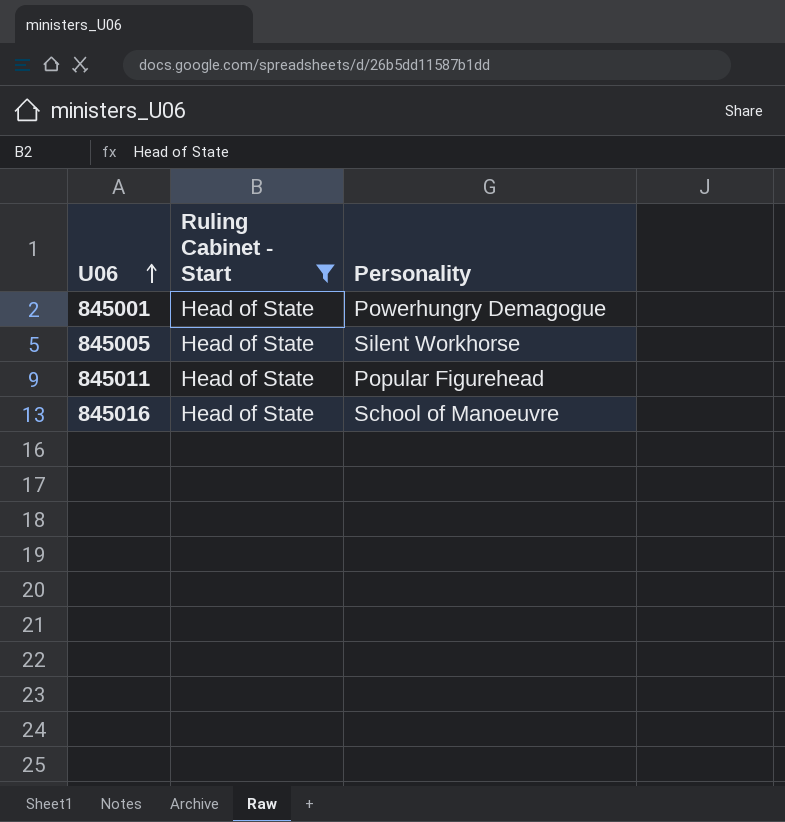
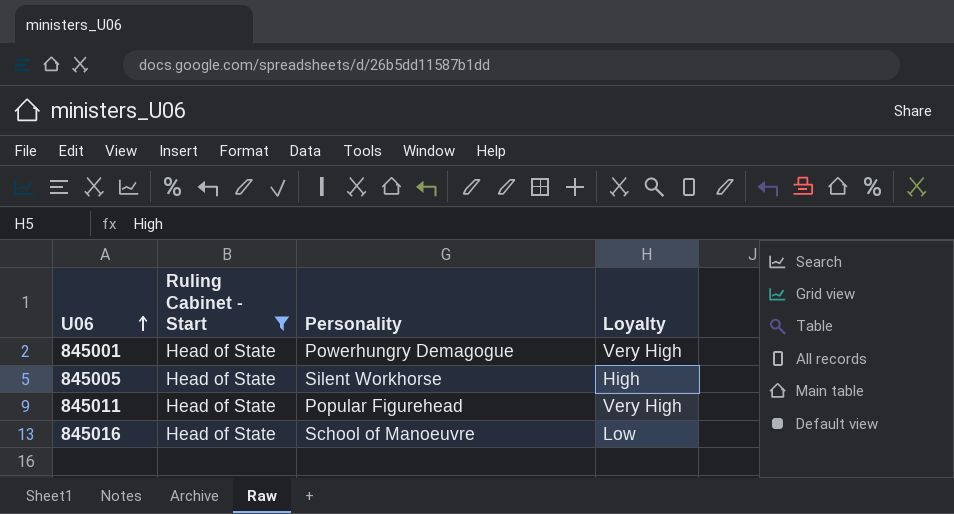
column Loyalty | position: none -> 4

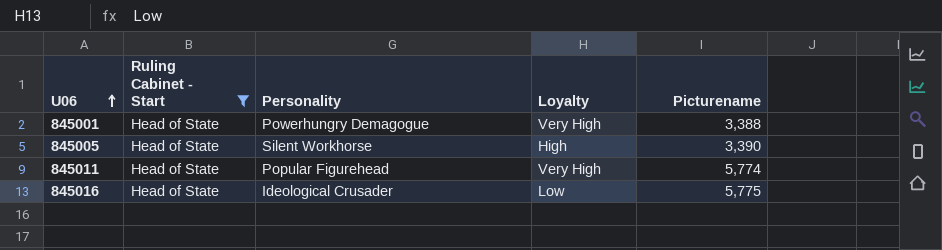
column Picturename | position: none -> 5
845016 | Personality: School of Manoeuvre -> Ideological Crusader

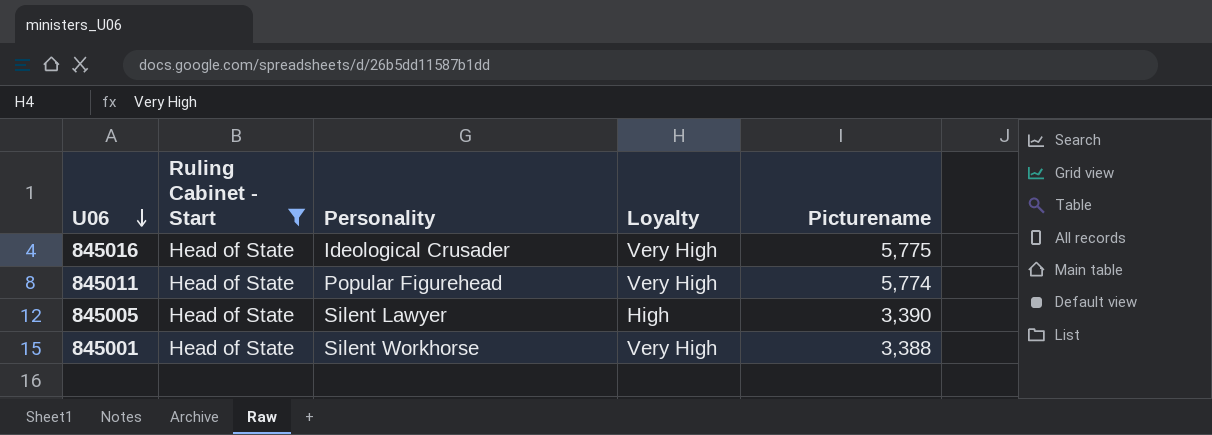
row order: U06 ascending -> U06 descending
845016 | Loyalty: Low -> Very High
845005 | Personality: Silent Workhorse -> Silent Lawyer
845001 | Personality: Powerhungry Demagogue -> Silent Workhorse

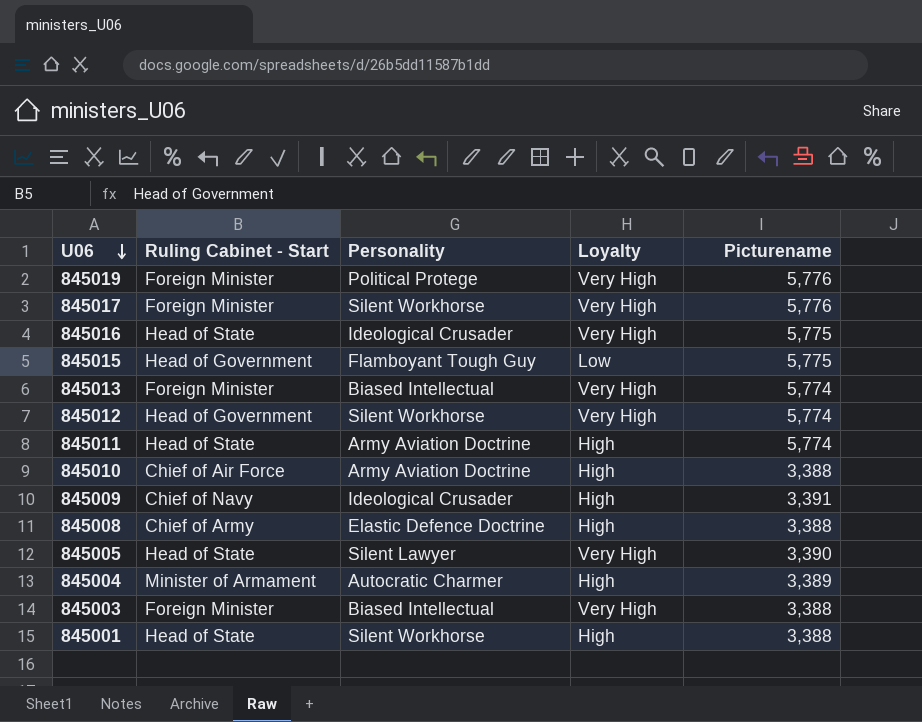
filter: Ruling Cabinet - Start = Head of State -> none
845011 | Personality: Popular Figurehead -> Army Aviation Doctrine
845011 | Loyalty: Very High -> High
845005 | Loyalty: High -> Very High
845001 | Loyalty: Very High -> High

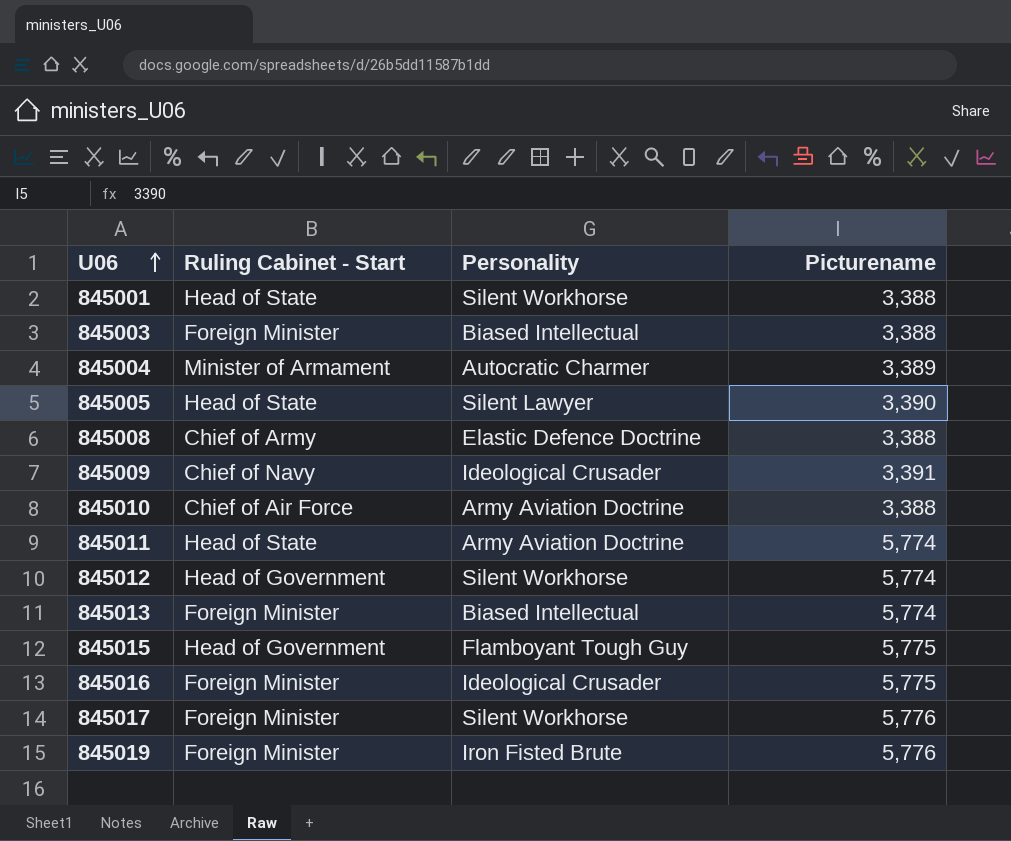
row order: U06 descending -> U06 ascending
column Loyalty | position: 4 -> none
845016 | Ruling Cabinet - Start: Head of State -> Foreign Minister
845019 | Personality: Political Protege -> Iron Fisted Brute

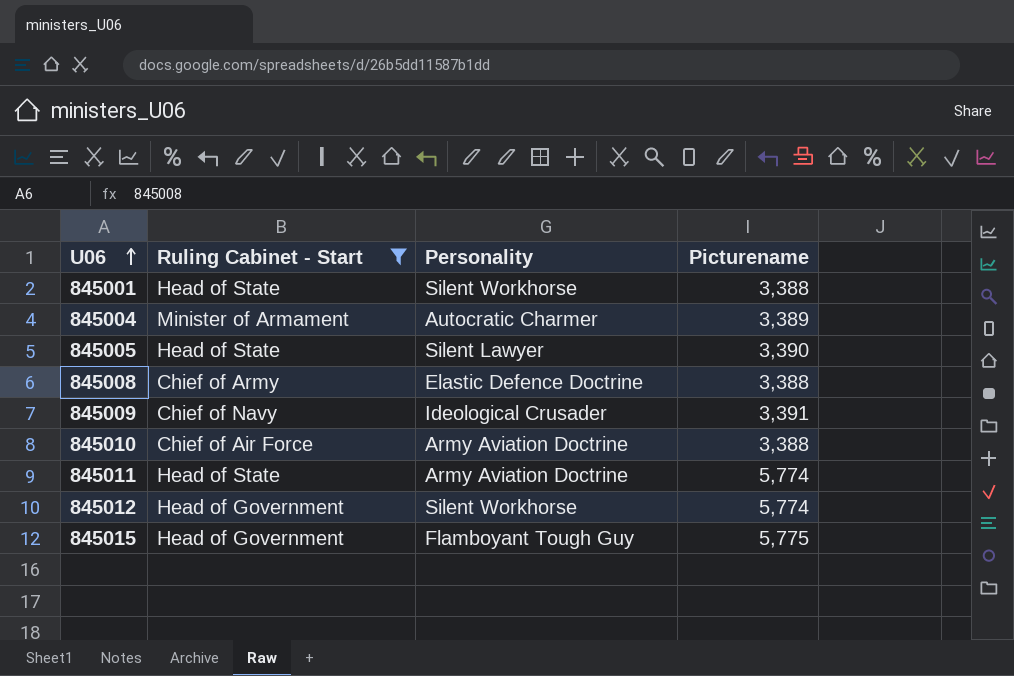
filter: none -> Ruling Cabinet - Start != Foreign Minister

